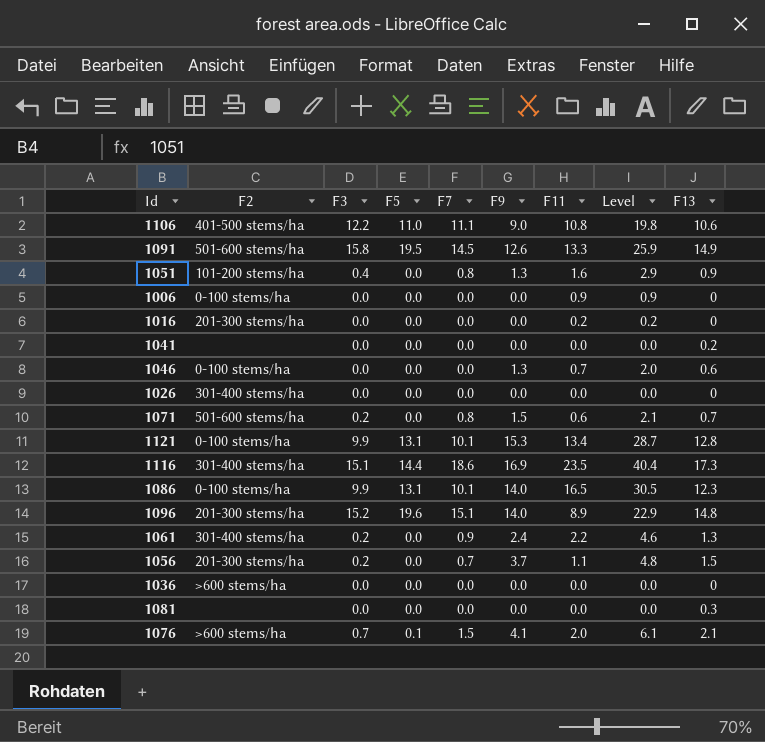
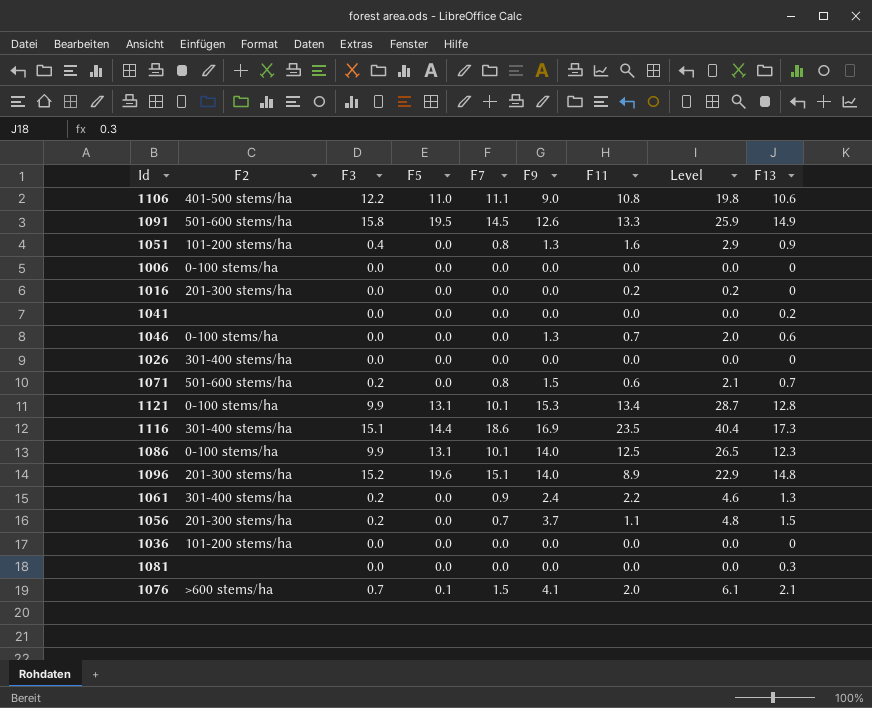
1006 | F11: 0.9 -> 0.0
1006 | Level: 0.9 -> 0.0
1086 | F11: 16.5 -> 12.5
1086 | Level: 30.5 -> 26.5
1036 | F2: >600 stems/ha -> 101-200 stems/ha

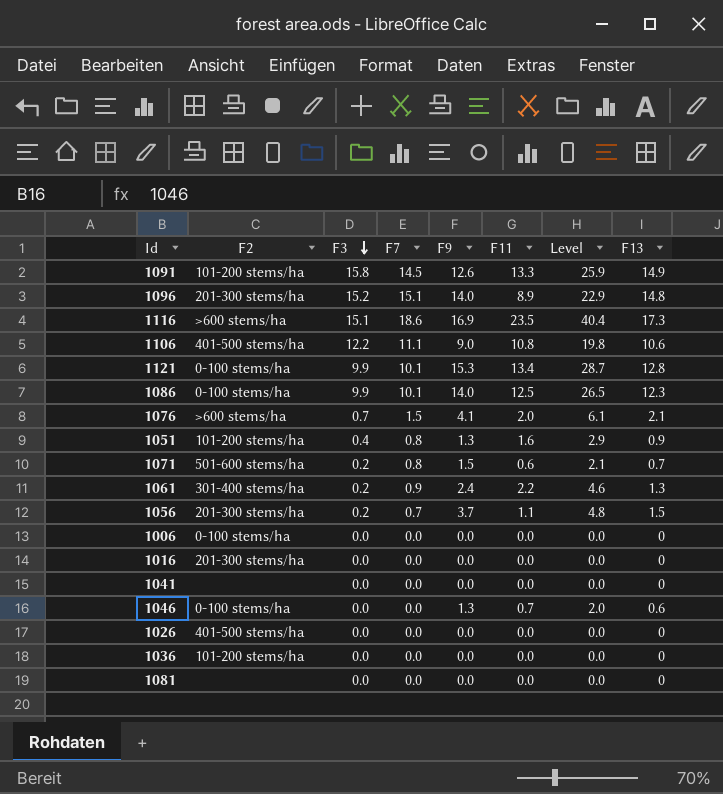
row order: none -> F3 descending
column F5 | position: 4 -> none
1091 | F2: 501-600 stems/ha -> 101-200 stems/ha
1116 | F2: 301-400 stems/ha -> >600 stems/ha
1016 | F11: 0.2 -> 0.0
1016 | Level: 0.2 -> 0.0
1041 | F13: 0.2 -> 0
1026 | F2: 301-400 stems/ha -> 401-500 stems/ha
1081 | F13: 0.3 -> 0

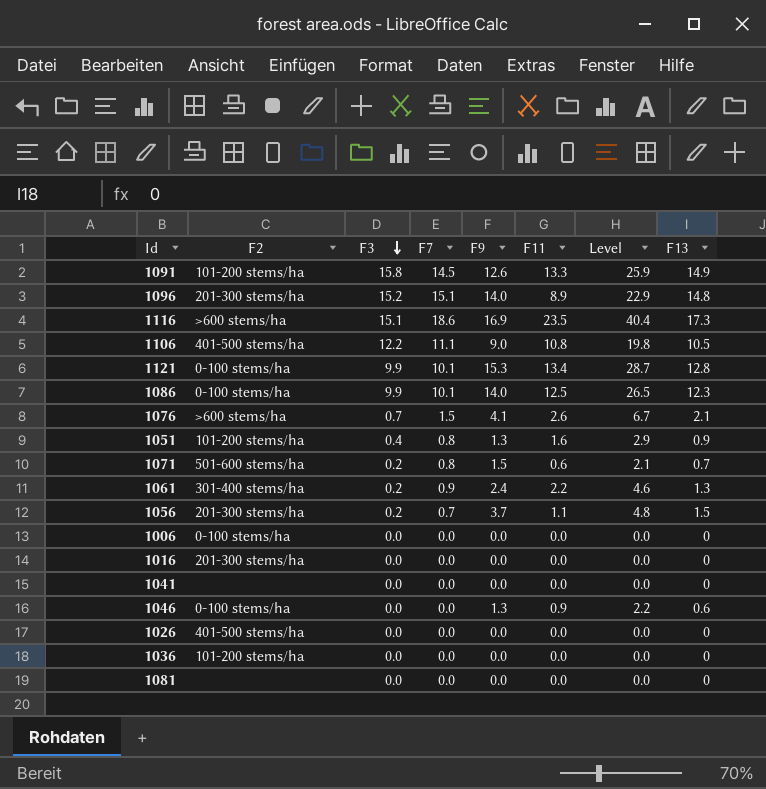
1106 | F13: 10.6 -> 10.5
1076 | F11: 2.0 -> 2.6
1076 | Level: 6.1 -> 6.7
1046 | F11: 0.7 -> 0.9
1046 | Level: 2.0 -> 2.2

